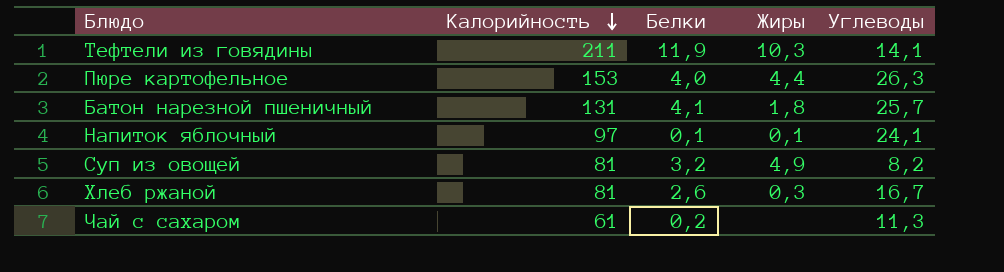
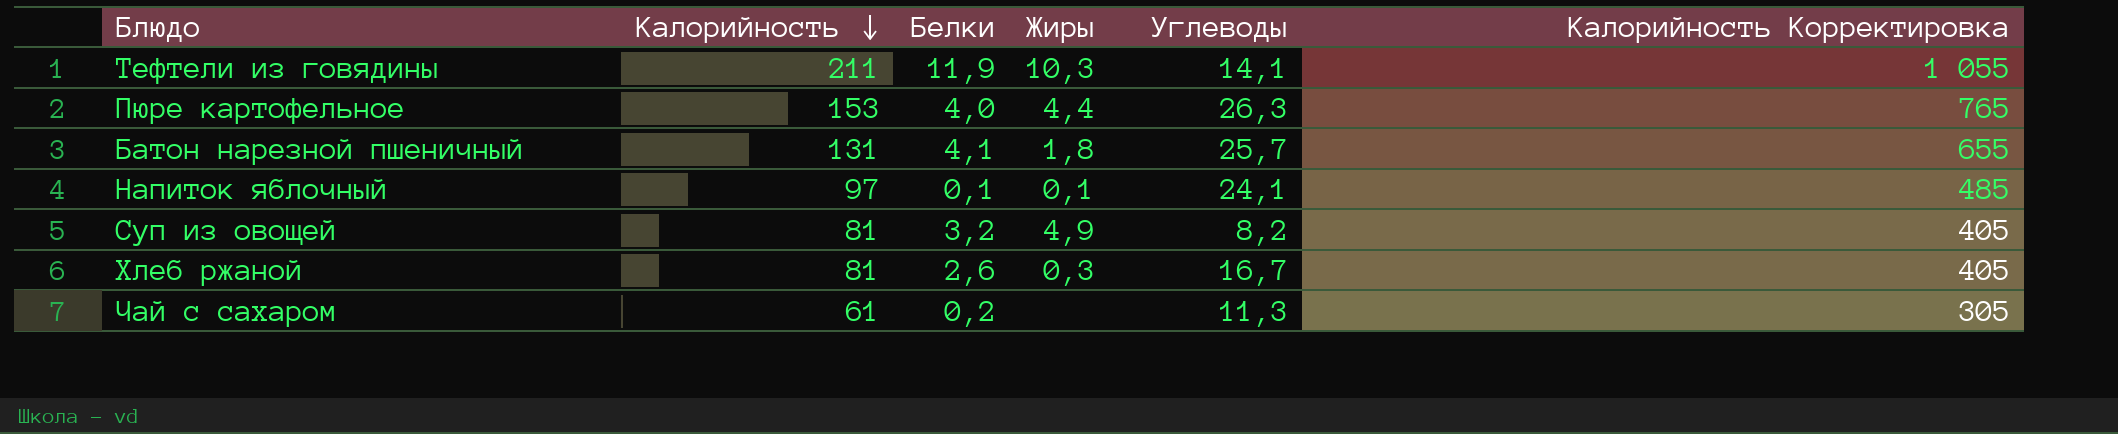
column Калорийность Корректировка | formula: none -> [Калорийность] * 5

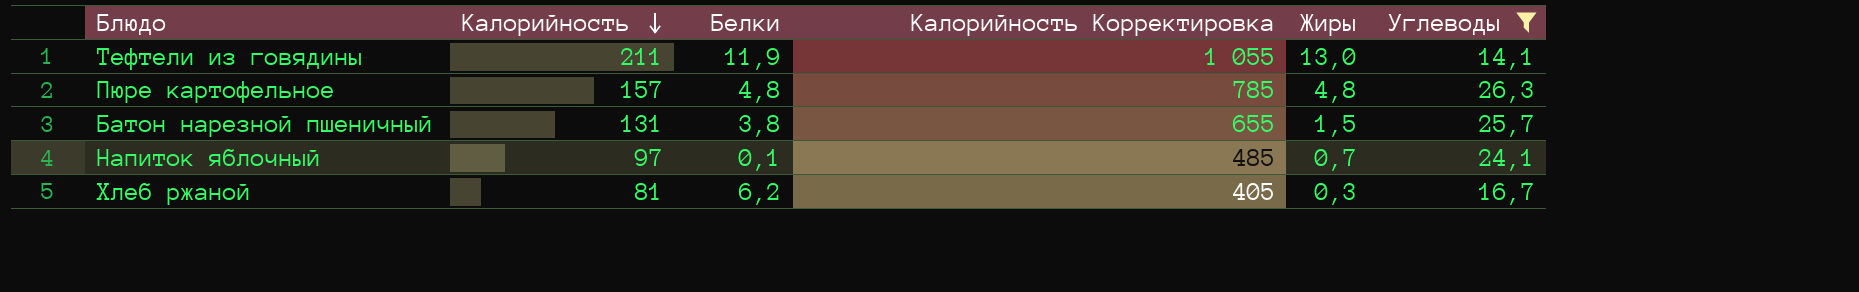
filter: none -> Углеводы >= 14,1
column Калорийность Корректировка | position: 6 -> 4
Тефтели из говядины | Жиры: 10,3 -> 13,0
Пюре картофельное | Калорийность: 153 -> 157
Пюре картофельное | Белки: 4,0 -> 4,8
Пюре картофельное | Калорийность Корректировка: 765 -> 785
Пюре картофельное | Жиры: 4,4 -> 4,8
Батон нарезной пшеничный | Белки: 4,1 -> 3,8
Батон нарезной пшеничный | Жиры: 1,8 -> 1,5
Напиток яблочный | Жиры: 0,1 -> 0,7
Хлеб ржаной | Белки: 2,6 -> 6,2

